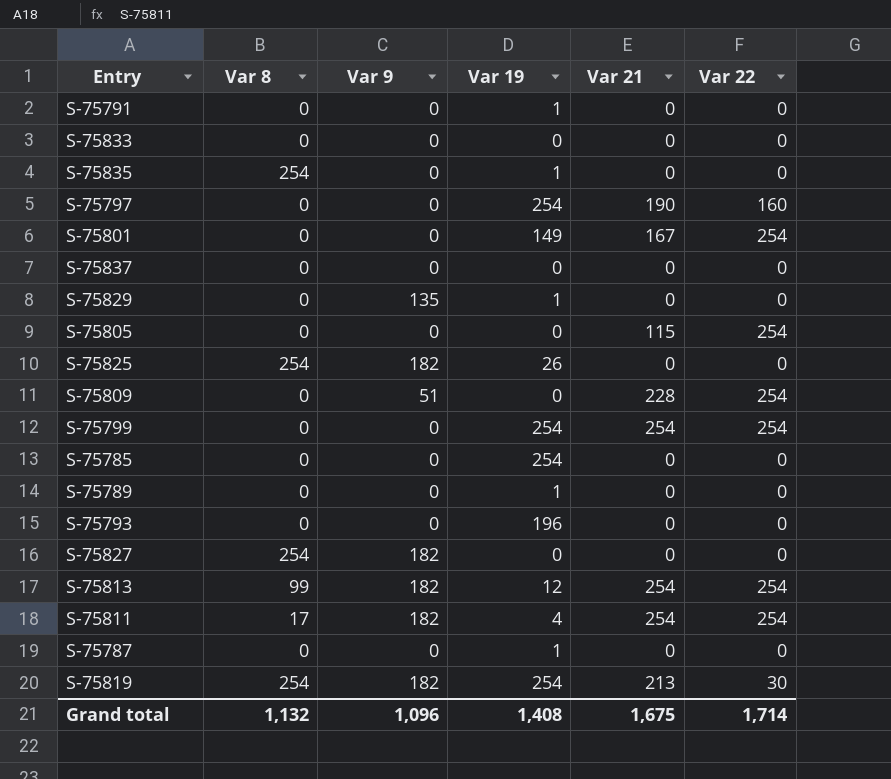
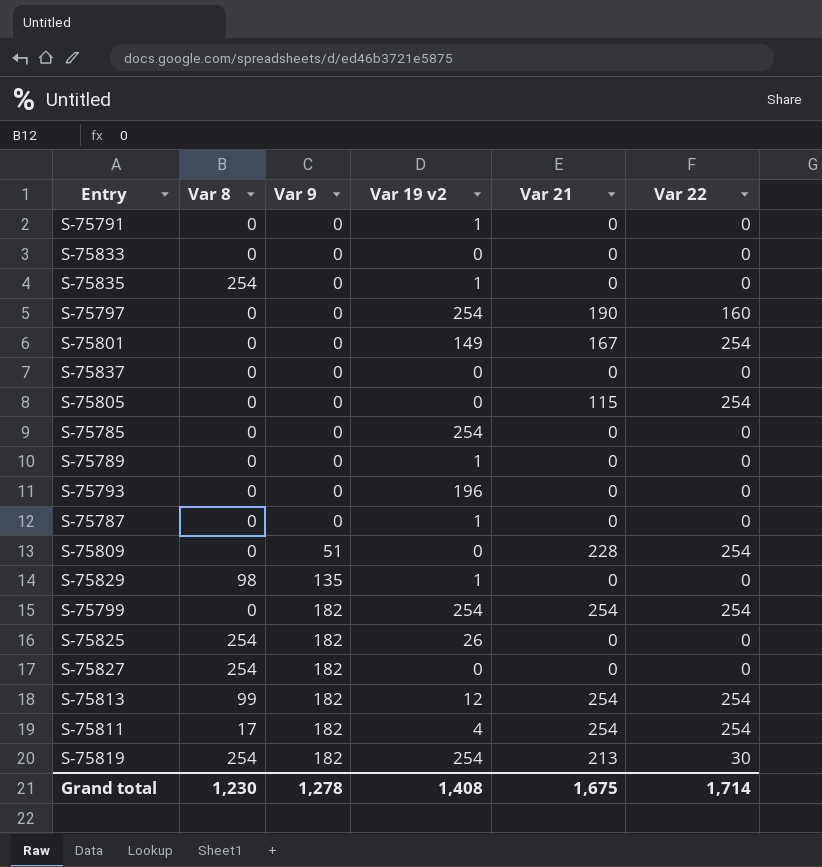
row order: none -> Var 9 ascending
column name: Var 19 -> Var 19 v2
S-75829 | Var 8: 0 -> 98
S-75799 | Var 9: 0 -> 182
Grand total | Var 8: 1,132 -> 1,230
Grand total | Var 9: 1,096 -> 1,278

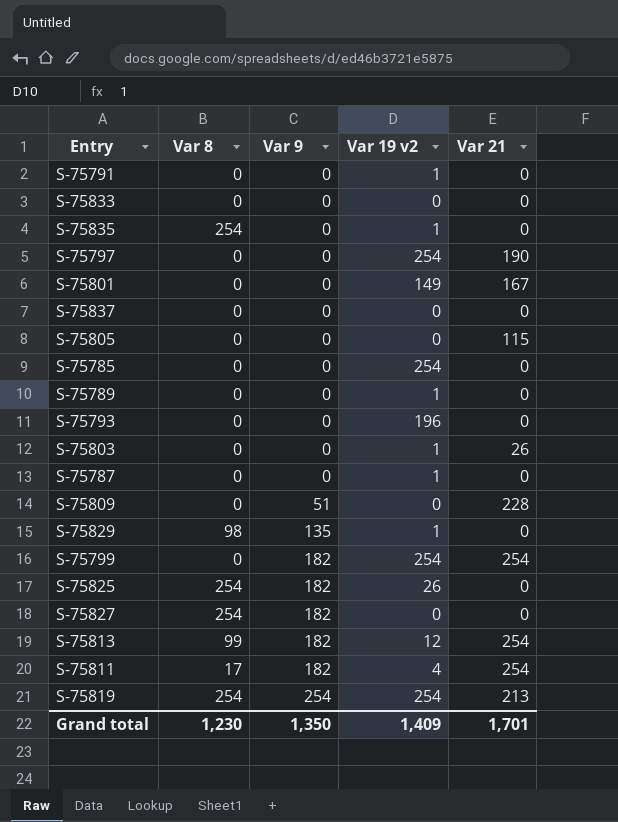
column Var 22 | position: 6 -> none
row S-75803: none -> 0 | 0 | 1 | 26
S-75819 | Var 9: 182 -> 254
Grand total | Var 9: 1,278 -> 1,350
Grand total | Var 19 v2: 1,408 -> 1,409
Grand total | Var 21: 1,675 -> 1,701

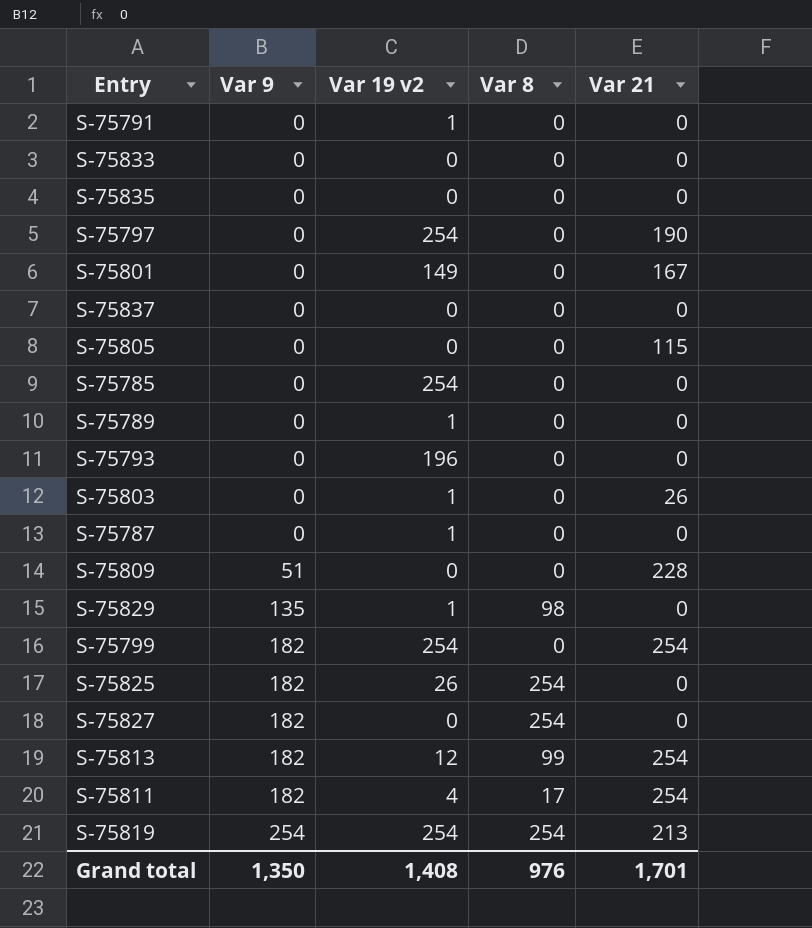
column Var 8 | position: 2 -> 4
S-75835 | Var 19 v2: 1 -> 0
S-75835 | Var 8: 254 -> 0
Grand total | Var 19 v2: 1,409 -> 1,408
Grand total | Var 8: 1,230 -> 976

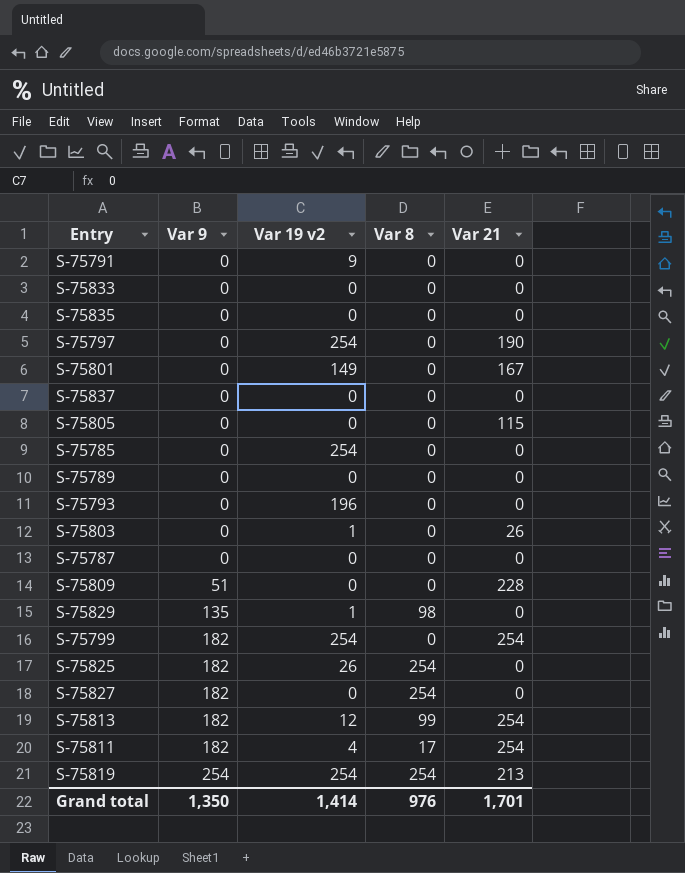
S-75791 | Var 19 v2: 1 -> 9
S-75789 | Var 19 v2: 1 -> 0
S-75787 | Var 19 v2: 1 -> 0
Grand total | Var 19 v2: 1,408 -> 1,414

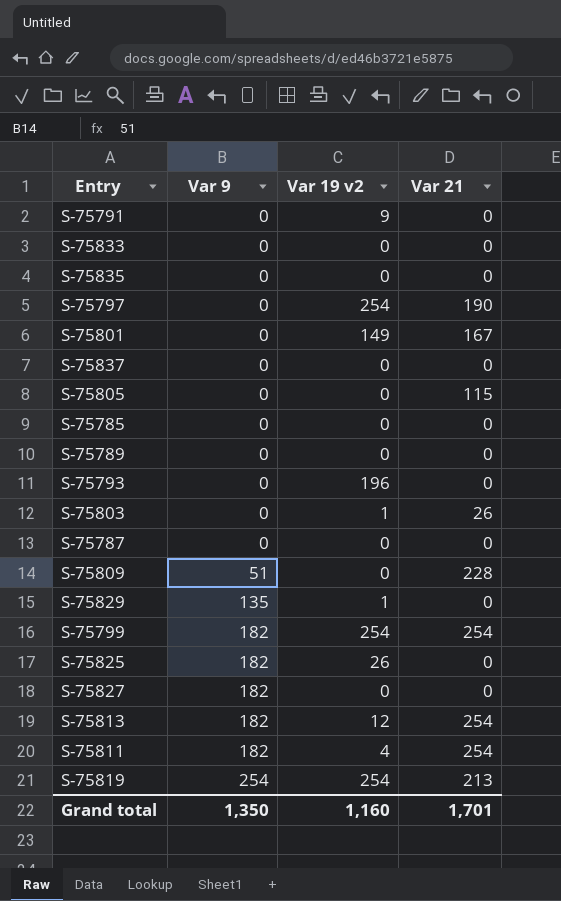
column Var 8 | position: 4 -> none
S-75785 | Var 19 v2: 254 -> 0
Grand total | Var 19 v2: 1,414 -> 1,160

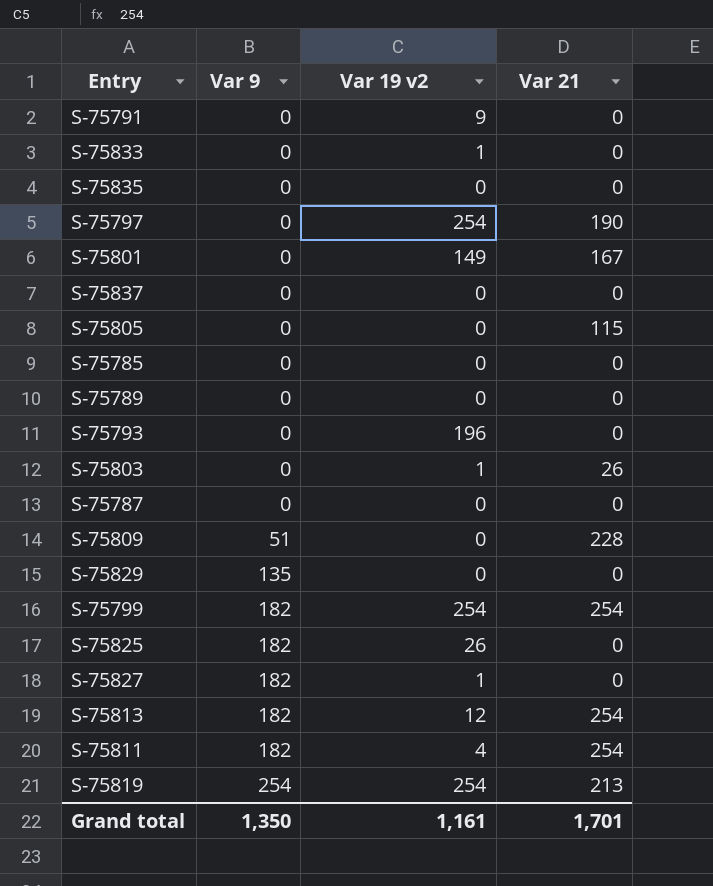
S-75833 | Var 19 v2: 0 -> 1
S-75829 | Var 19 v2: 1 -> 0
S-75827 | Var 19 v2: 0 -> 1
Grand total | Var 19 v2: 1,160 -> 1,161

